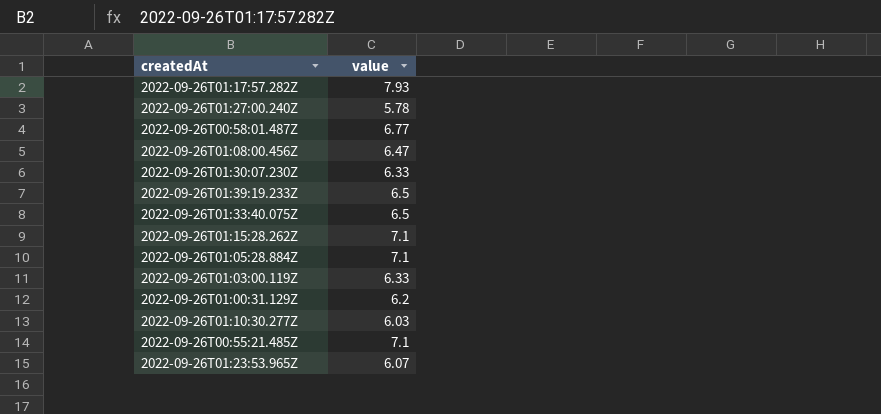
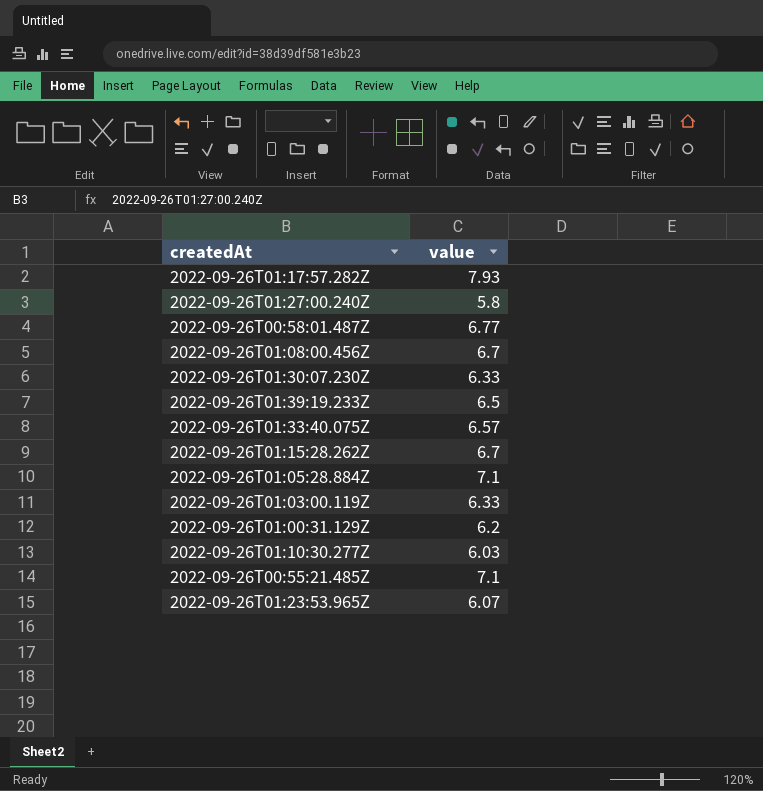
2022-09-26T01:27:00.240Z | value: 5.78 -> 5.8
2022-09-26T01:08:00.456Z | value: 6.47 -> 6.7
2022-09-26T01:33:40.075Z | value: 6.5 -> 6.57
2022-09-26T01:15:28.262Z | value: 7.1 -> 6.7

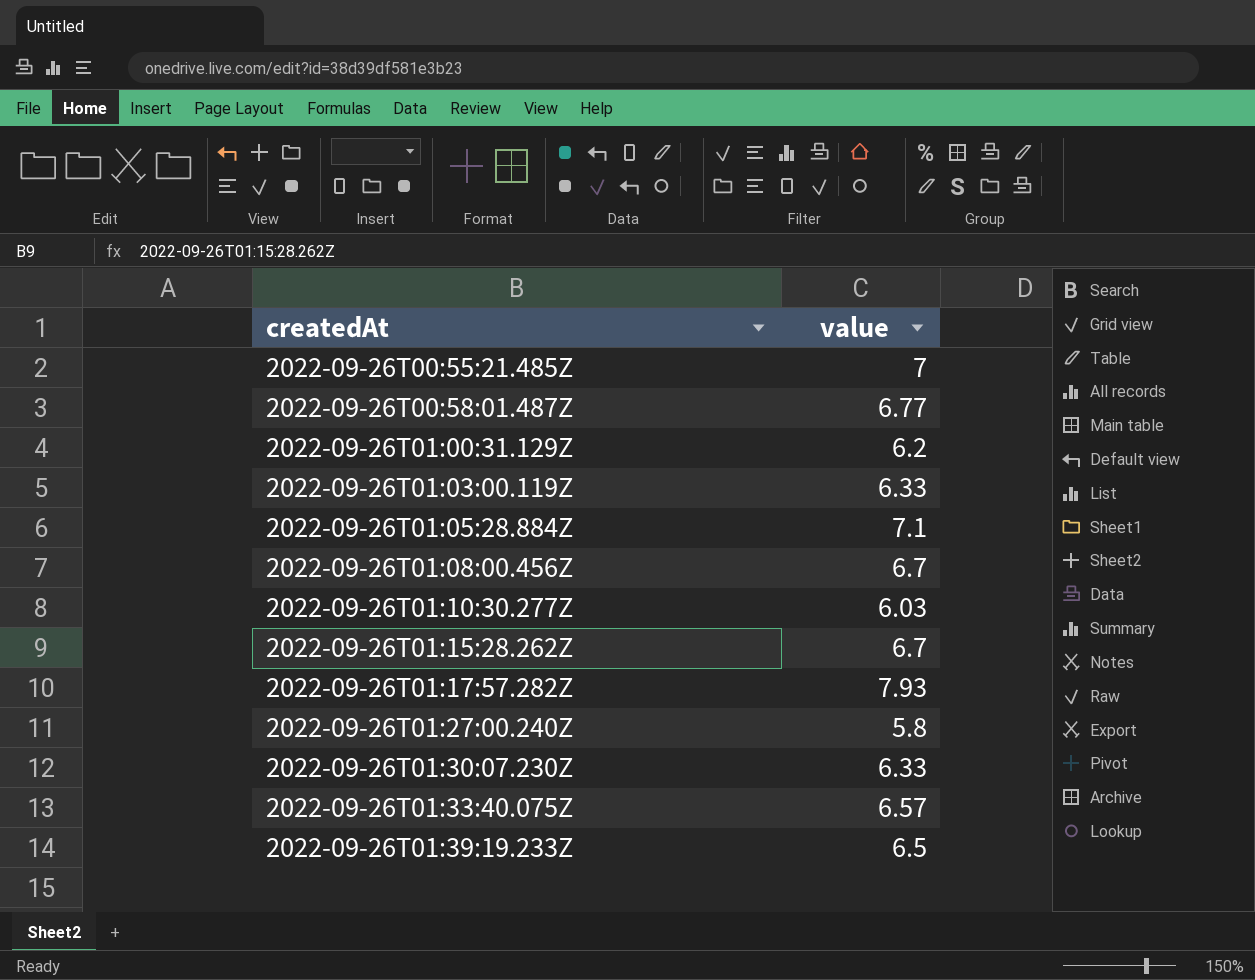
row order: none -> createdAt ascending
row 2022-09-26T01:23:53.965Z: 6.07 -> none
2022-09-26T00:55:21.485Z | value: 7.1 -> 7

